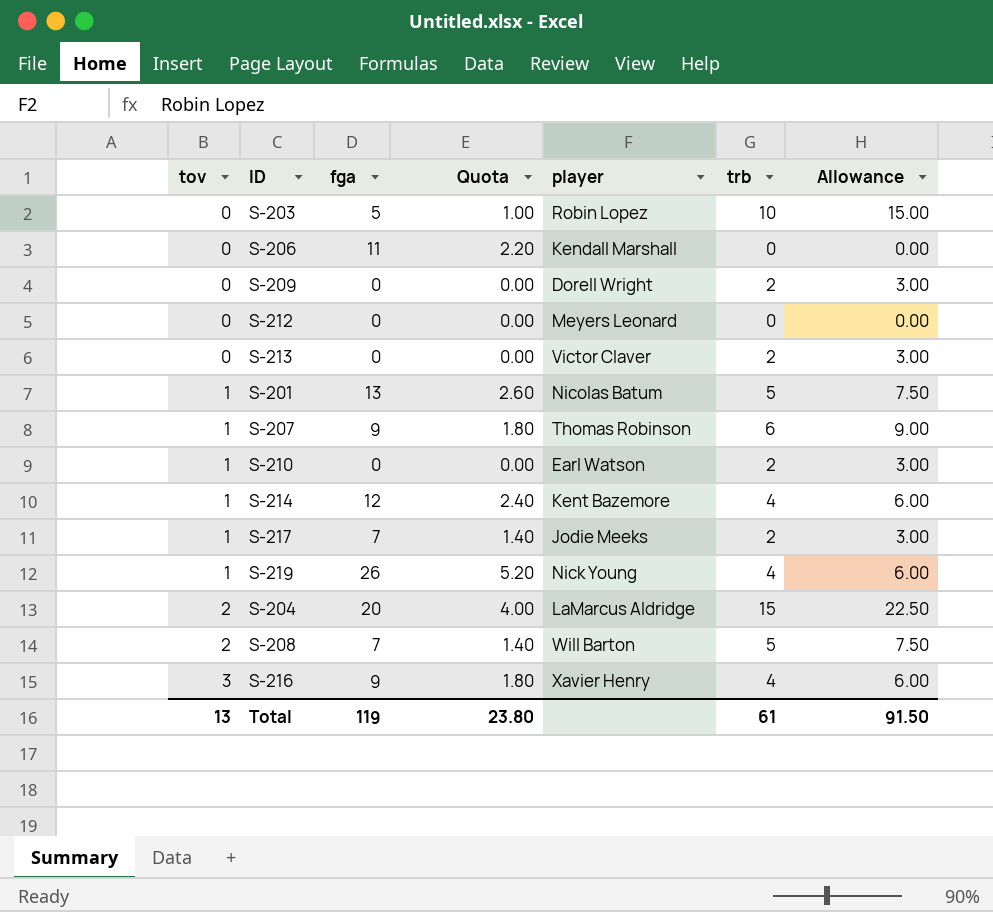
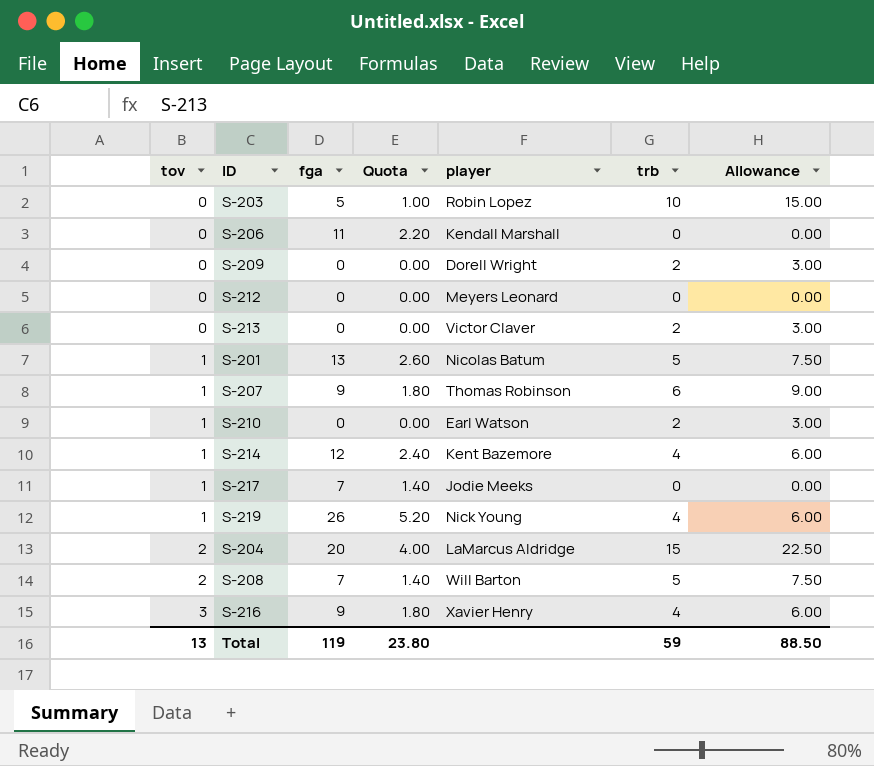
S-217 | trb: 2 -> 0
S-217 | Allowance: 3.00 -> 0.00
Total | trb: 61 -> 59
Total | Allowance: 91.50 -> 88.50

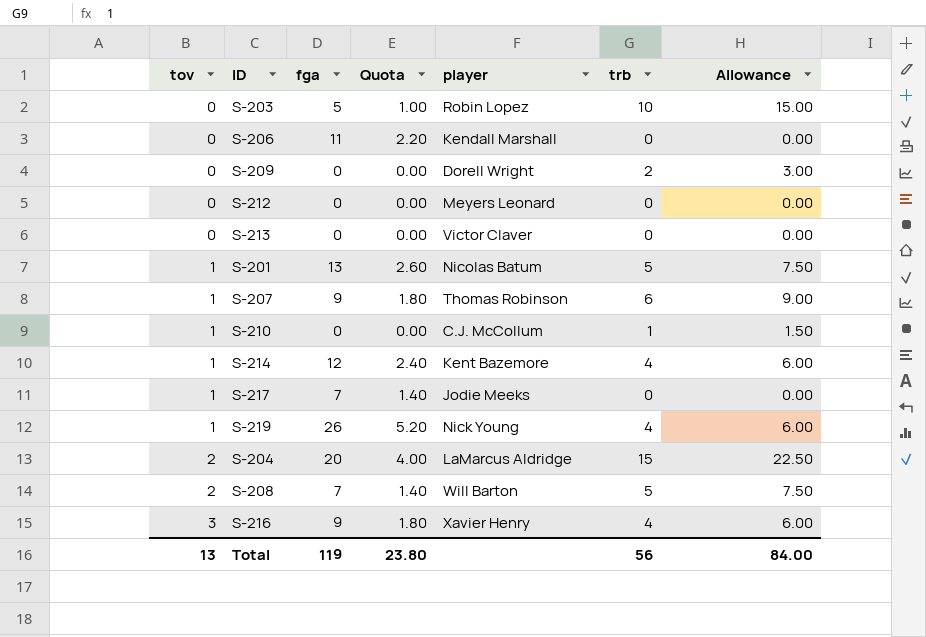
S-213 | trb: 2 -> 0
S-213 | Allowance: 3.00 -> 0.00
S-210 | player: Earl Watson -> C.J. McCollum
S-210 | trb: 2 -> 1
S-210 | Allowance: 3.00 -> 1.50
Total | trb: 59 -> 56
Total | Allowance: 88.50 -> 84.00

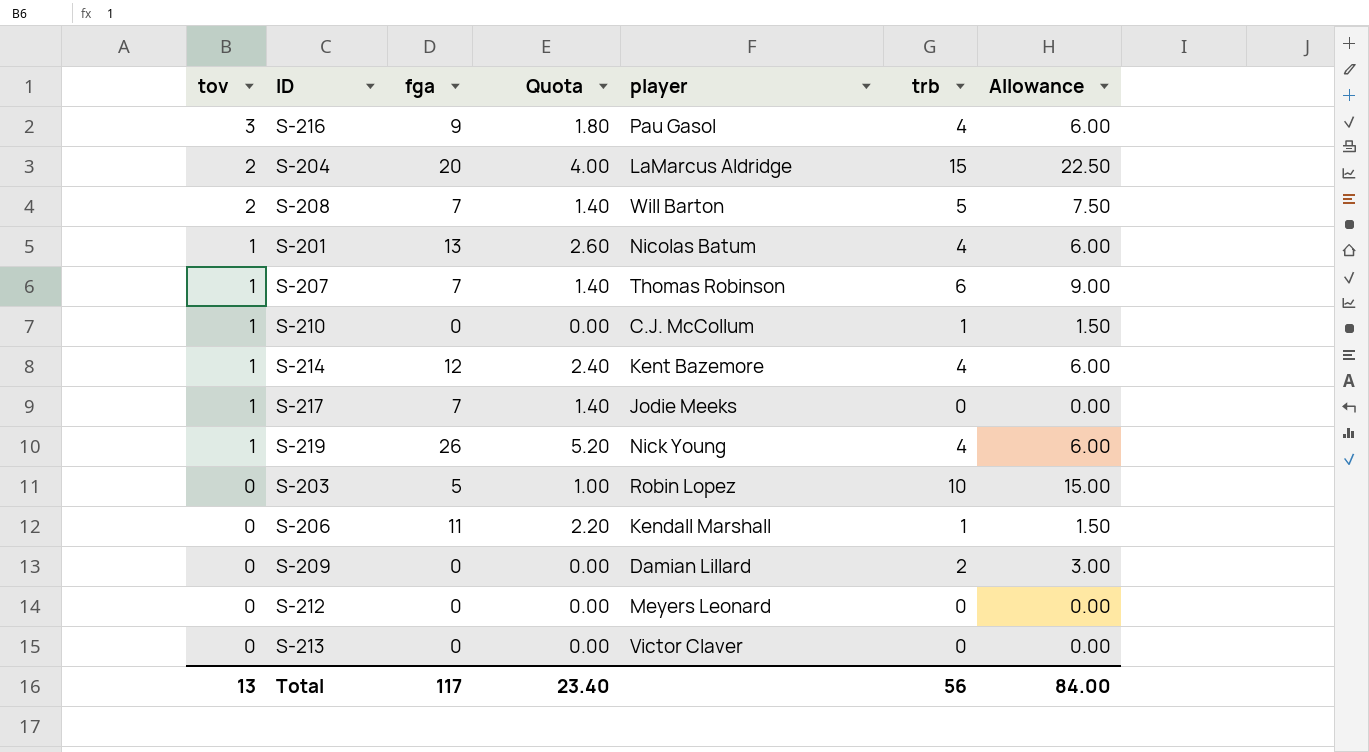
row order: tov ascending -> tov descending
S-216 | player: Xavier Henry -> Pau Gasol
S-201 | trb: 5 -> 4
S-201 | Allowance: 7.50 -> 6.00
S-207 | fga: 9 -> 7
S-207 | Quota: 1.80 -> 1.40
S-206 | trb: 0 -> 1
S-206 | Allowance: 0.00 -> 1.50
S-209 | player: Dorell Wright -> Damian Lillard
Total | fga: 119 -> 117
Total | Quota: 23.80 -> 23.40

